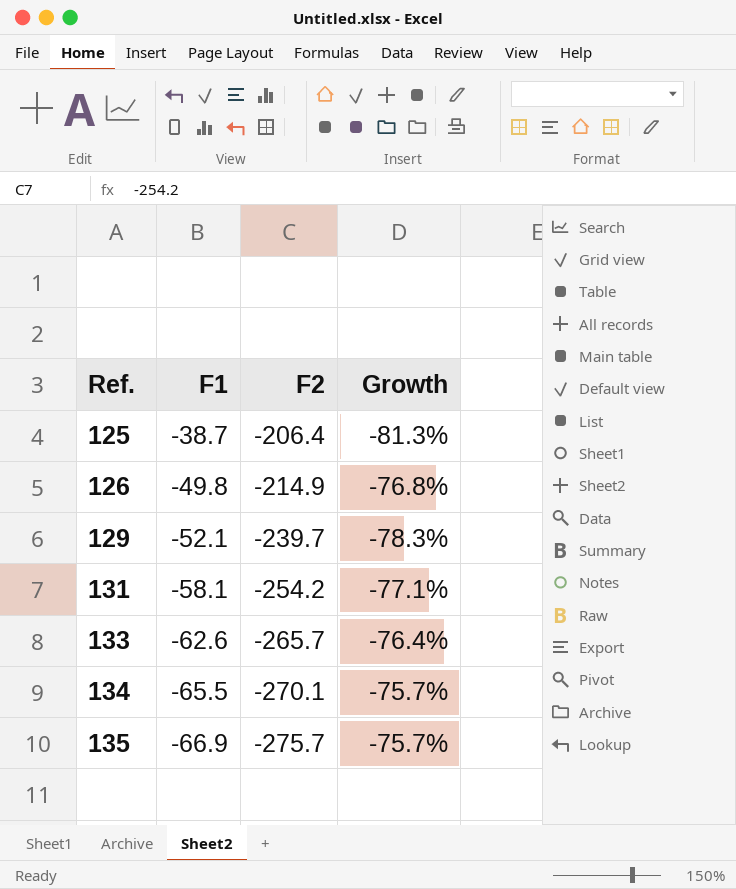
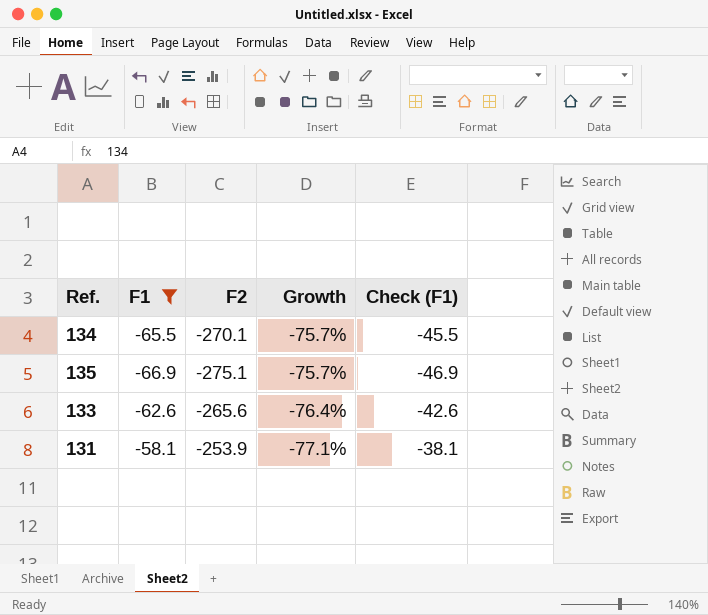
filter: none -> F1 <= -58.1
row order: Ref. ascending -> Growth descending
column Check (F1) | formula: none -> [F1] + 20
135 | F2: -275.7 -> -275.1
133 | F2: -265.7 -> -265.6
131 | F2: -254.2 -> -253.9

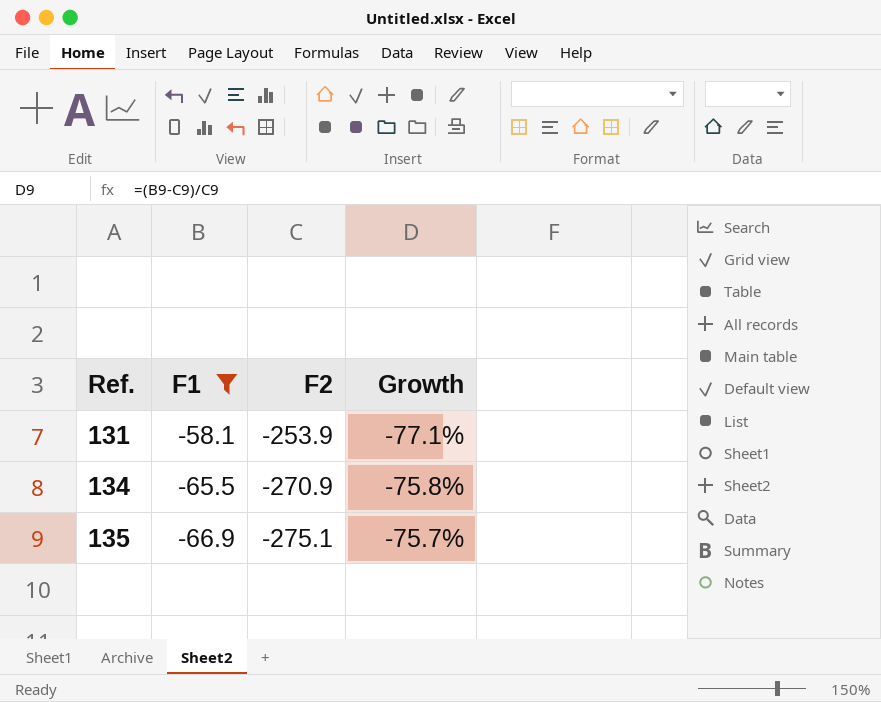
row order: Growth descending -> Ref. ascending
column Check (F1) | formula: [F1] + 20 -> none
row 133: -62.6 | -265.6 | -76.4% | -42.6 -> none
134 | F2: -270.1 -> -270.9
134 | Growth: -75.7% -> -75.8%

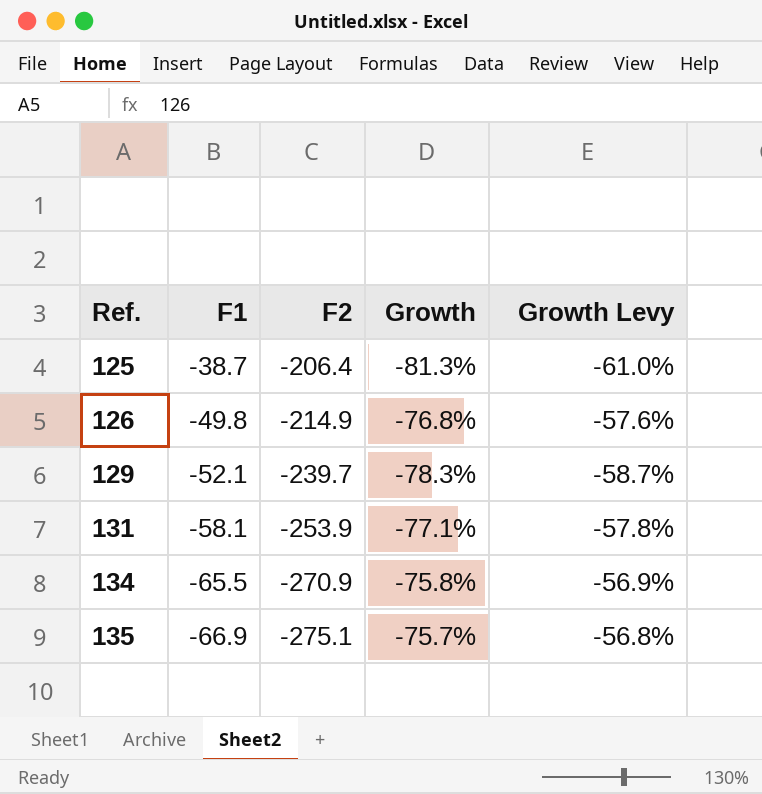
filter: F1 <= -58.1 -> none
column Growth Levy | formula: none -> [Growth] * 0.75

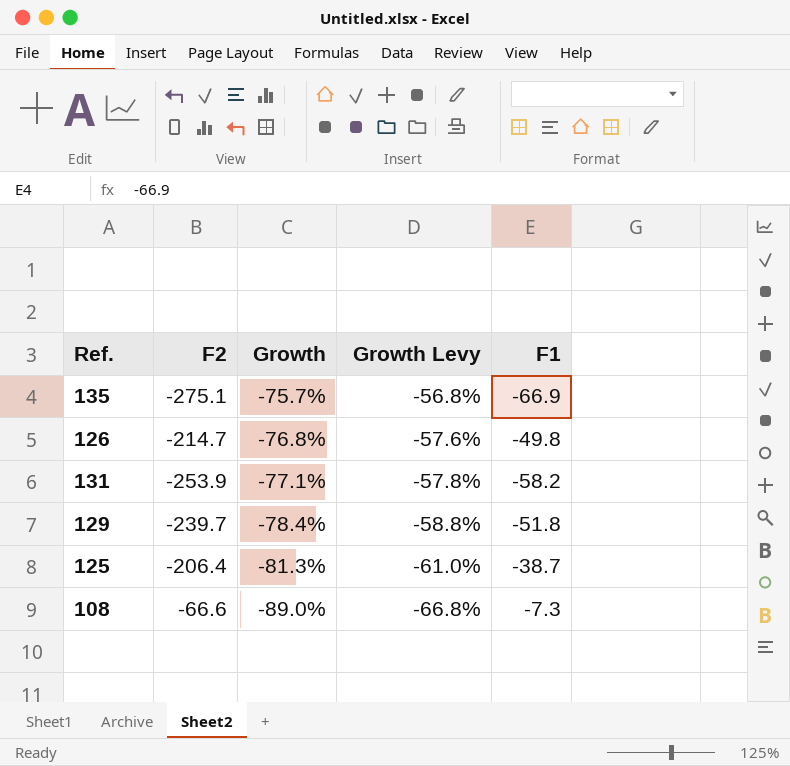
row order: Ref. ascending -> Growth descending
column F1 | position: 2 -> 5
row 134: -65.5 | -270.9 | -75.8% | -56.9% -> none
126 | F2: -214.9 -> -214.7
131 | F1: -58.1 -> -58.2
129 | Growth: -78.3% -> -78.4%
129 | Growth Levy: -58.7% -> -58.8%
129 | F1: -52.1 -> -51.8
row 108: none -> -66.6 | -89.0% | -66.8% | -7.3

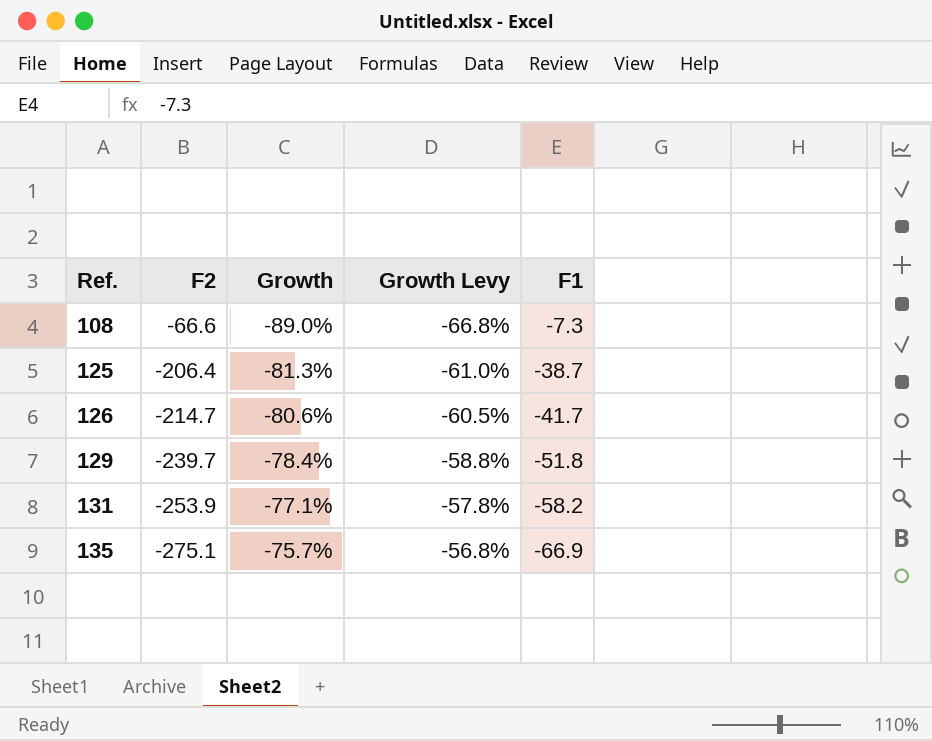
row order: Growth descending -> Ref. ascending
126 | Growth: -76.8% -> -80.6%
126 | Growth Levy: -57.6% -> -60.5%
126 | F1: -49.8 -> -41.7

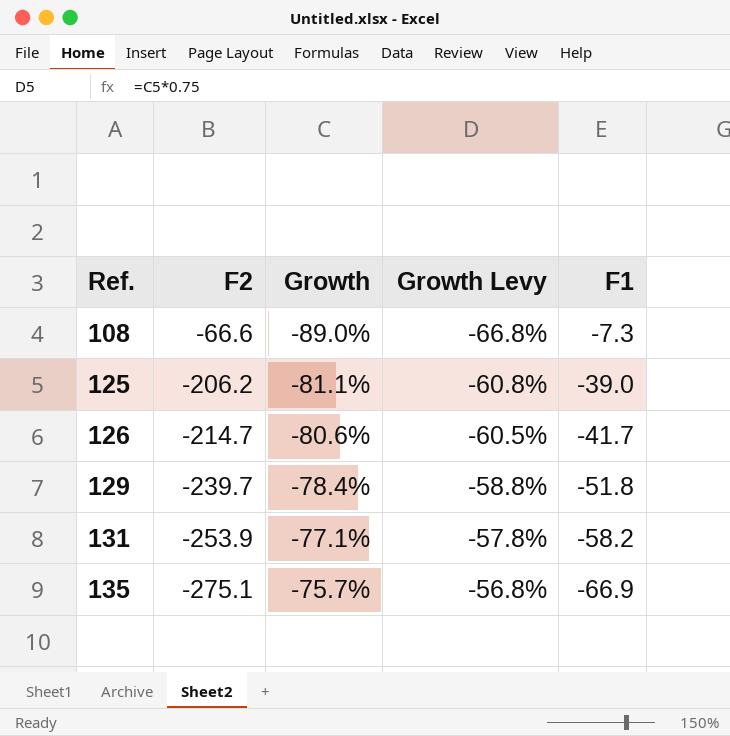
125 | F2: -206.4 -> -206.2
125 | Growth: -81.3% -> -81.1%
125 | Growth Levy: -61.0% -> -60.8%
125 | F1: -38.7 -> -39.0

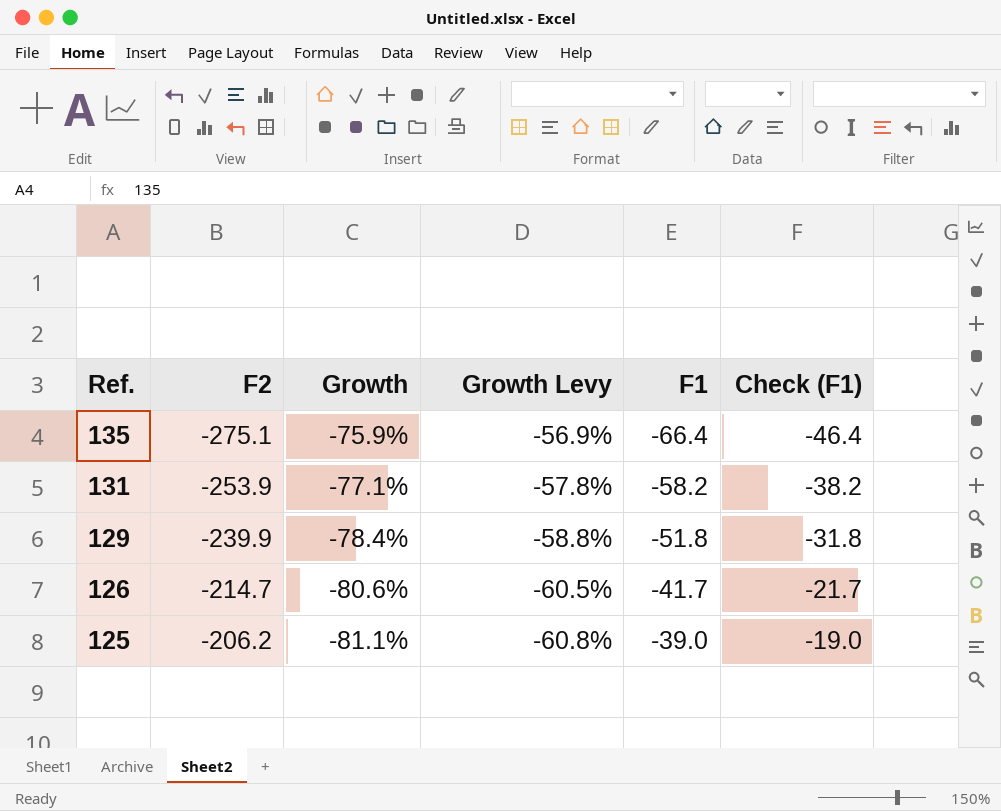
row order: Ref. ascending -> Ref. descending
column Check (F1) | formula: none -> [F1] + 20
row 108: -66.6 | -89.0% | -66.8% | -7.3 -> none
135 | Growth: -75.7% -> -75.9%
135 | Growth Levy: -56.8% -> -56.9%
135 | F1: -66.9 -> -66.4
129 | F2: -239.7 -> -239.9

